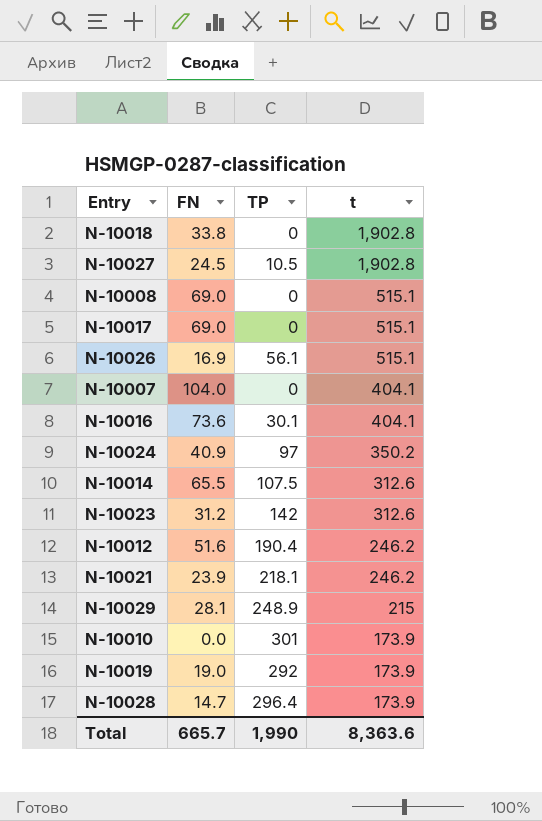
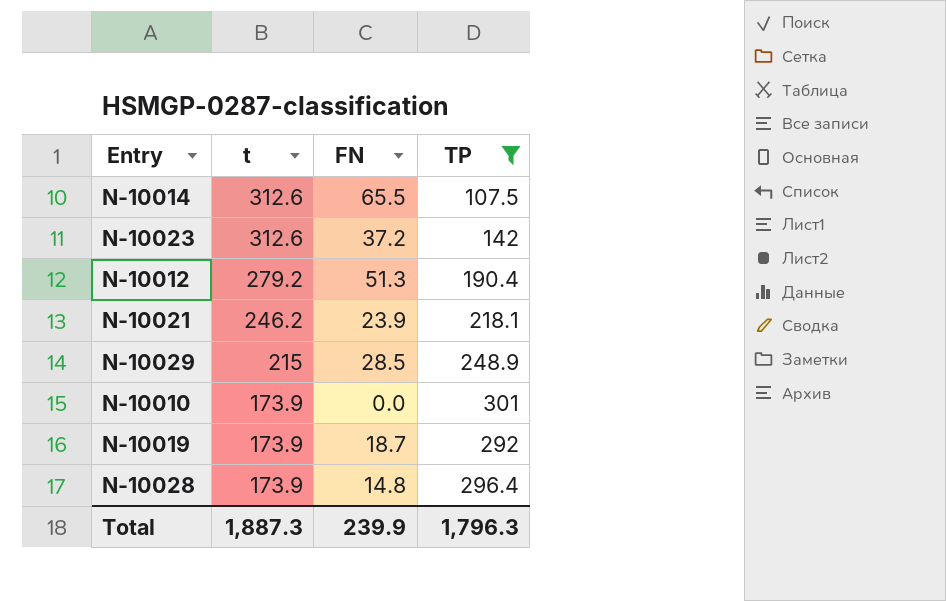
filter: none -> TP >= 107.5
column t | position: 4 -> 2
N-10023 | FN: 31.2 -> 37.2
N-10012 | t: 246.2 -> 279.2
N-10012 | FN: 51.6 -> 51.3
N-10029 | FN: 28.1 -> 28.5
N-10019 | FN: 19.0 -> 18.7
N-10028 | FN: 14.7 -> 14.8
Total | t: 8,363.6 -> 1,887.3
Total | FN: 665.7 -> 239.9
Total | TP: 1,990 -> 1,796.3

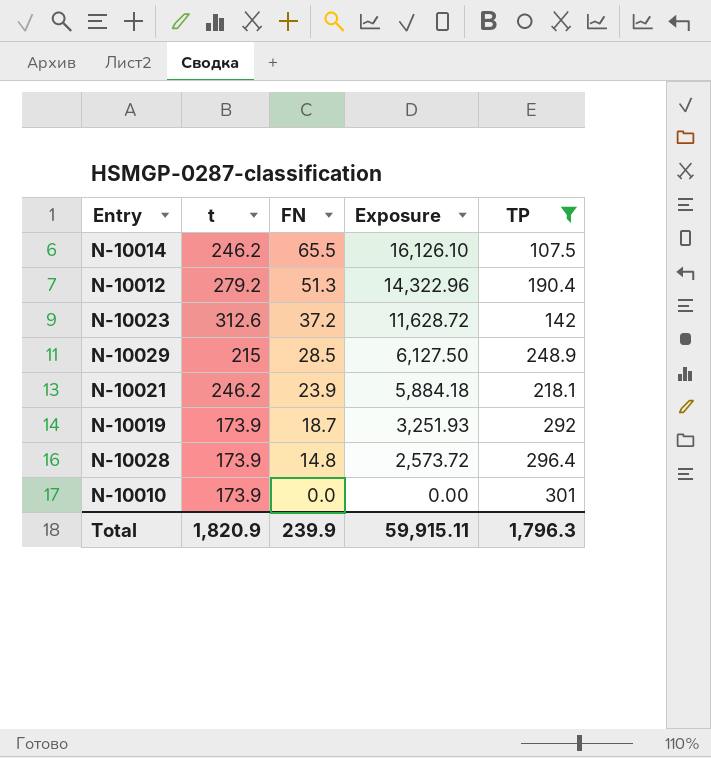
row order: t descending -> FN descending
column Exposure | formula: none -> [t] * [FN]
N-10014 | t: 312.6 -> 246.2
Total | t: 1,887.3 -> 1,820.9

